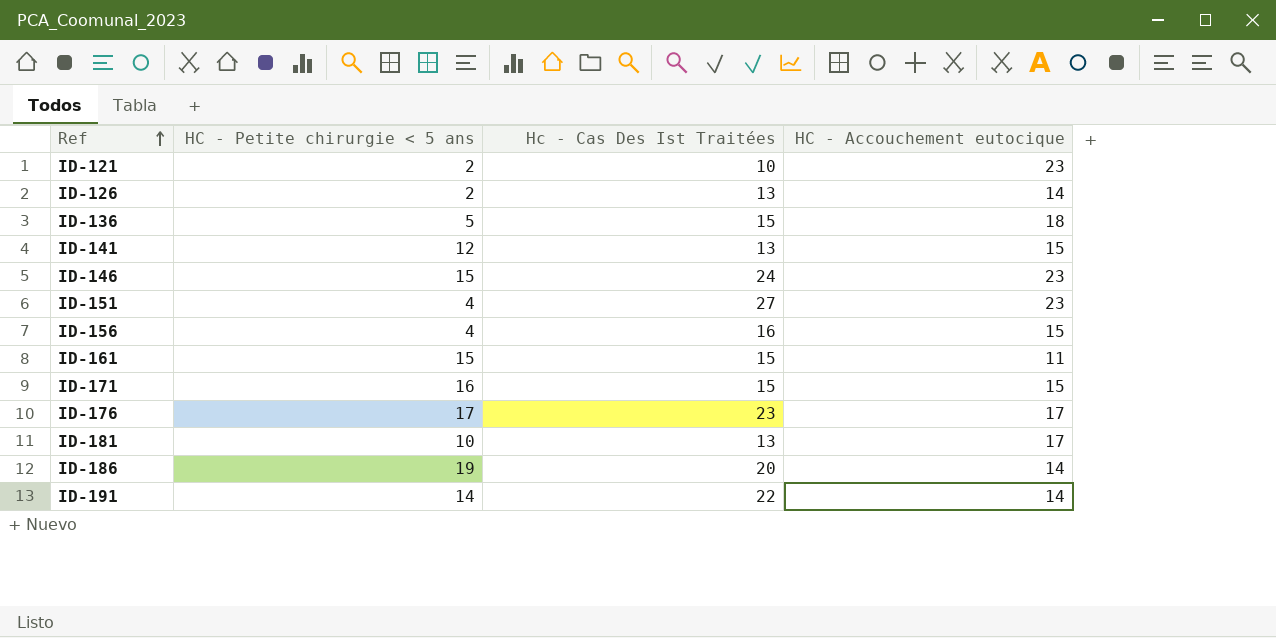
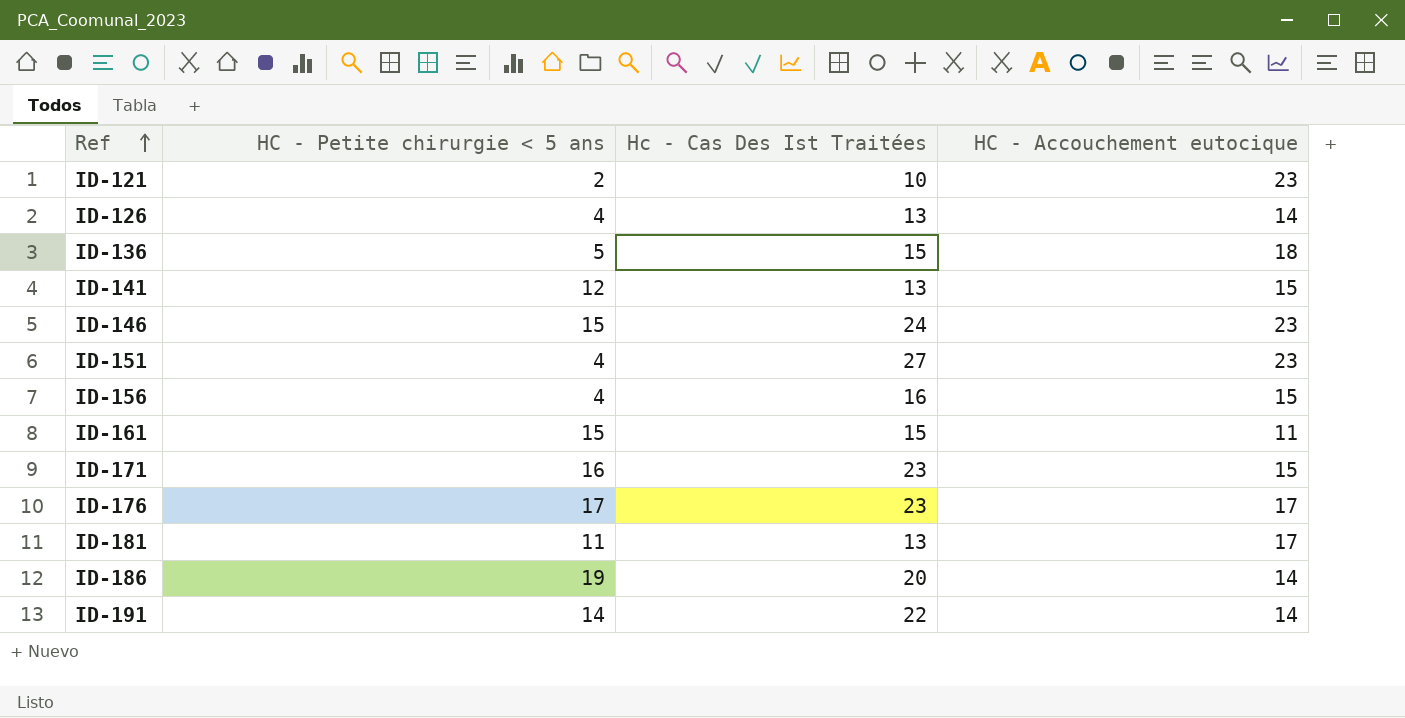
ID-126 | HC - Petite chirurgie < 5 ans: 2 -> 4
ID-171 | Hc - Cas Des Ist Traitées: 15 -> 23
ID-181 | HC - Petite chirurgie < 5 ans: 10 -> 11

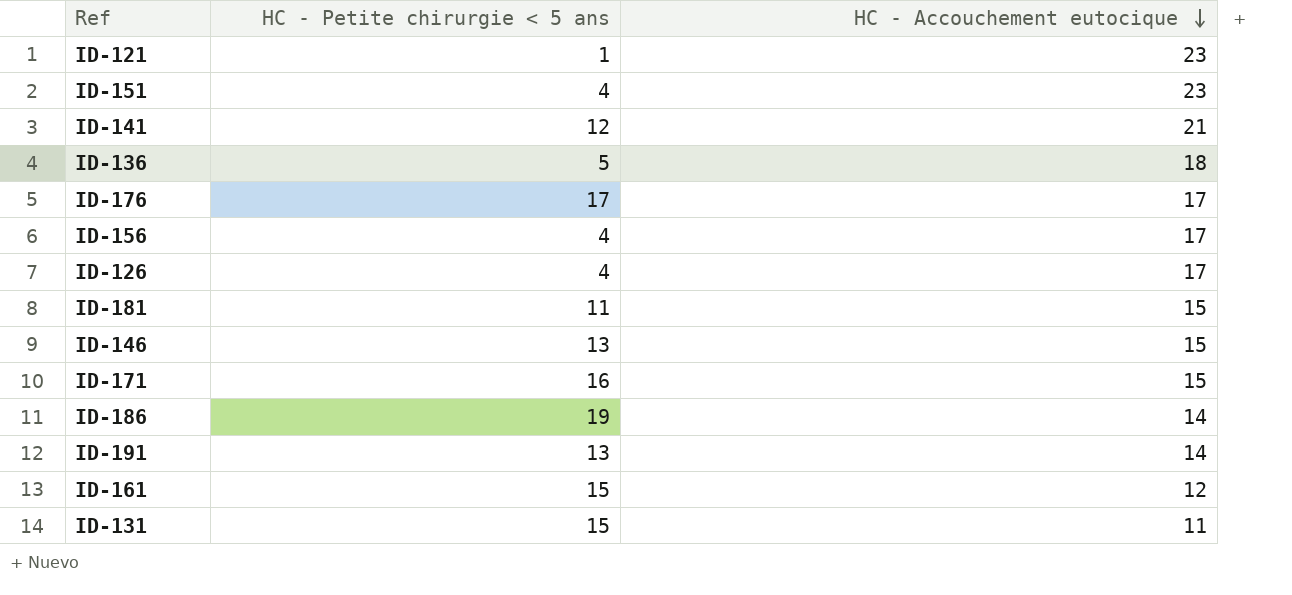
row order: Ref ascending -> HC - Accouchement eutocique descending
column Hc - Cas Des Ist Traitées | position: 3 -> none
ID-121 | HC - Petite chirurgie < 5 ans: 2 -> 1
ID-141 | HC - Accouchement eutocique: 15 -> 21
ID-156 | HC - Accouchement eutocique: 15 -> 17
ID-126 | HC - Accouchement eutocique: 14 -> 17
ID-181 | HC - Accouchement eutocique: 17 -> 15
ID-146 | HC - Petite chirurgie < 5 ans: 15 -> 13
ID-146 | HC - Accouchement eutocique: 23 -> 15
ID-191 | HC - Petite chirurgie < 5 ans: 14 -> 13
ID-161 | HC - Accouchement eutocique: 11 -> 12
row ID-131: none -> 15 | 11

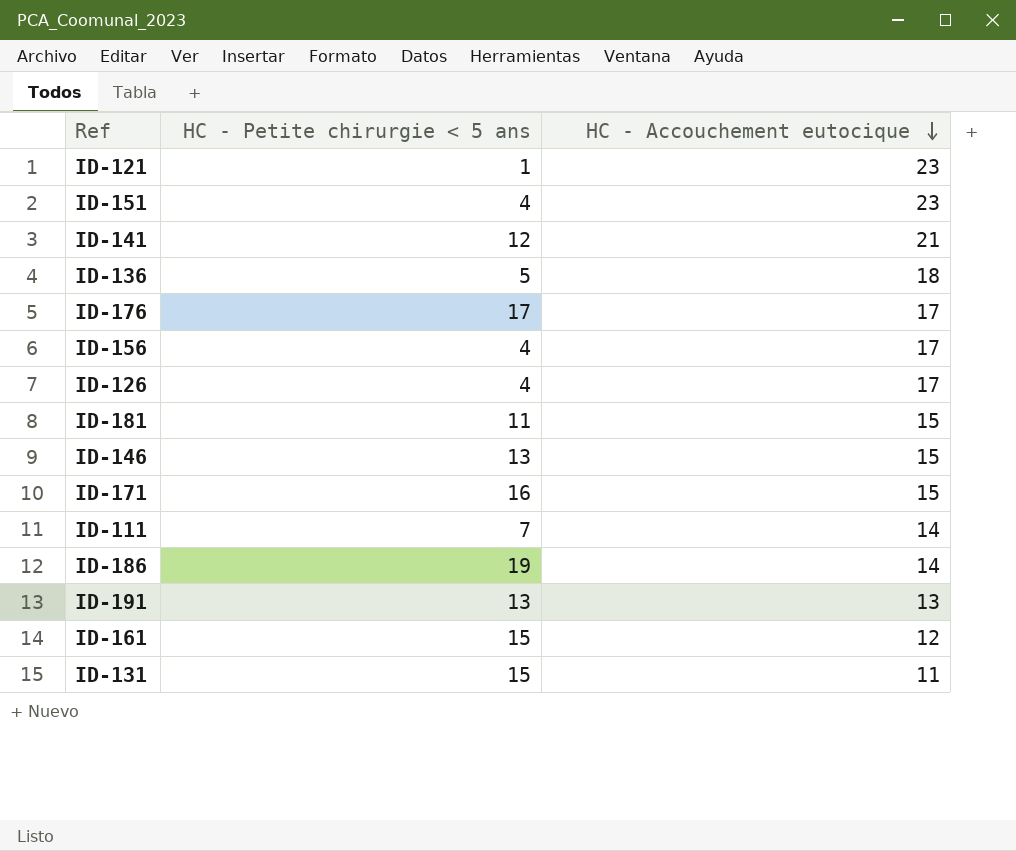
row ID-111: none -> 7 | 14
ID-191 | HC - Accouchement eutocique: 14 -> 13

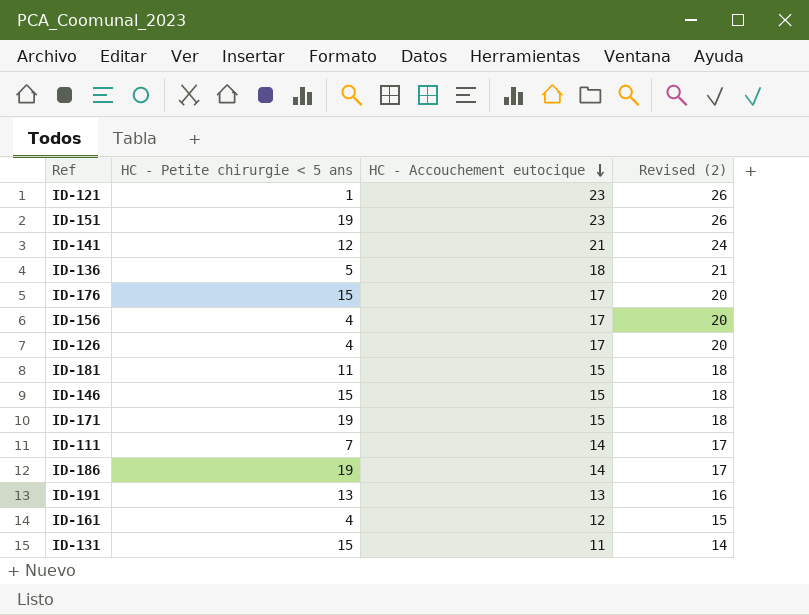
column Revised (2) | formula: none -> [HC - Accouchement eutocique] + 3
ID-151 | HC - Petite chirurgie < 5 ans: 4 -> 19
ID-176 | HC - Petite chirurgie < 5 ans: 17 -> 15
ID-146 | HC - Petite chirurgie < 5 ans: 13 -> 15
ID-171 | HC - Petite chirurgie < 5 ans: 16 -> 19
ID-161 | HC - Petite chirurgie < 5 ans: 15 -> 4

